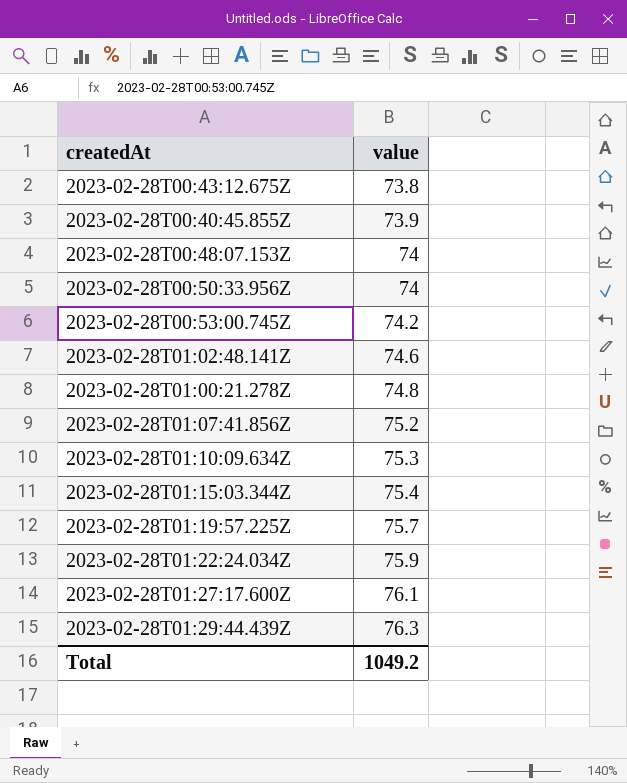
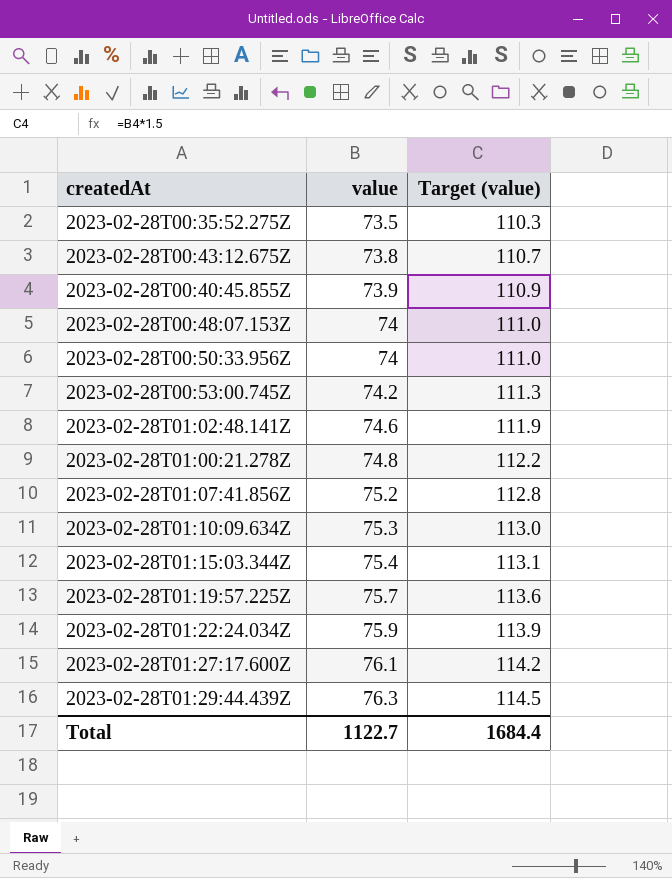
column Target (value) | formula: none -> [value] * 1.5
row 2023-02-28T00:35:52.275Z: none -> 73.5 | 110.3
Total | value: 1049.2 -> 1122.7

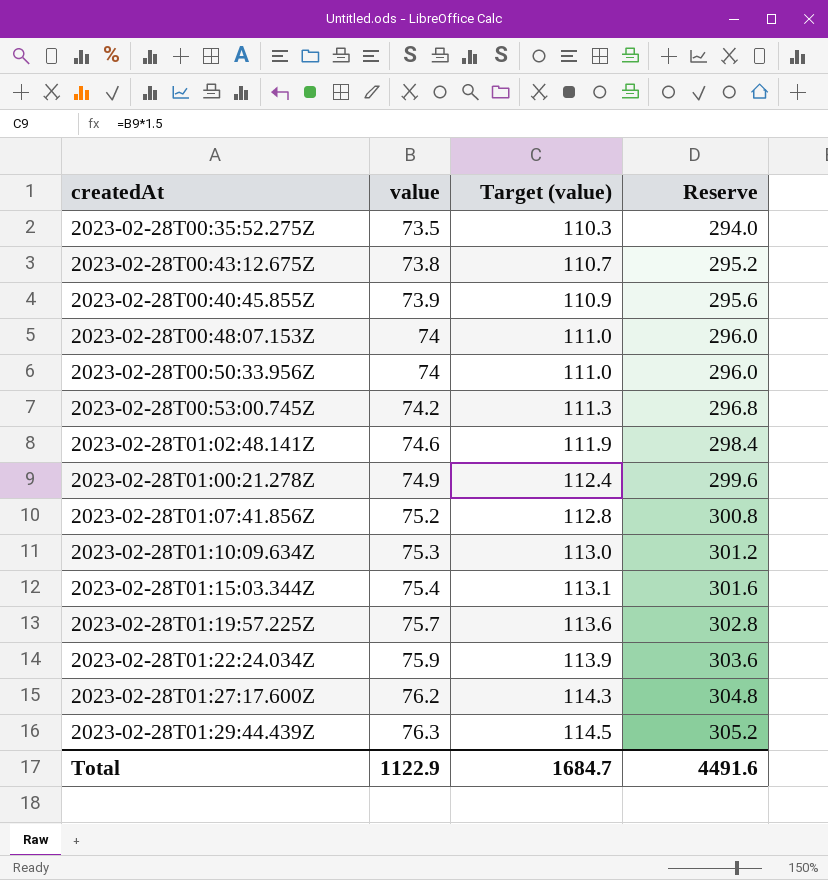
column Reserve | formula: none -> [value] * 4
2023-02-28T01:00:21.278Z | value: 74.8 -> 74.9
2023-02-28T01:00:21.278Z | Target (value): 112.2 -> 112.4
2023-02-28T01:27:17.600Z | value: 76.1 -> 76.2
2023-02-28T01:27:17.600Z | Target (value): 114.2 -> 114.3
Total | value: 1122.7 -> 1122.9
Total | Target (value): 1684.4 -> 1684.7

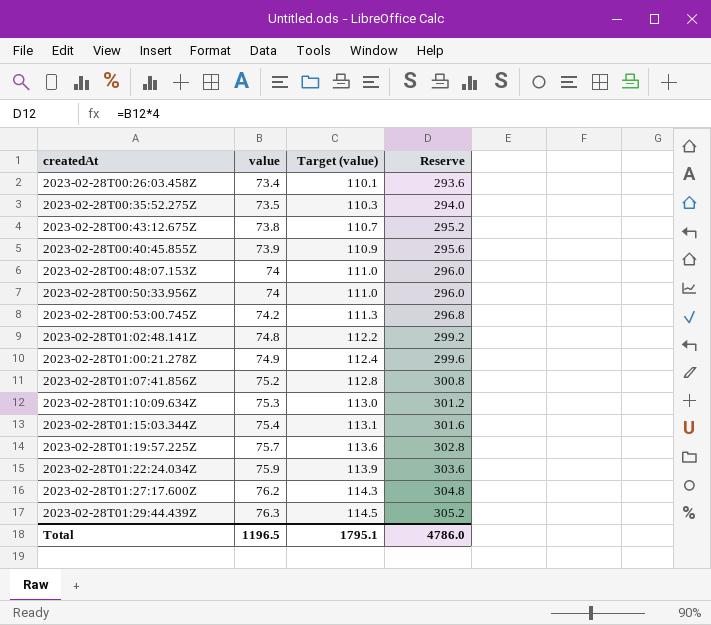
row 2023-02-28T00:26:03.458Z: none -> 73.4 | 110.1 | 293.6
2023-02-28T01:02:48.141Z | value: 74.6 -> 74.8
2023-02-28T01:02:48.141Z | Target (value): 111.9 -> 112.2
2023-02-28T01:02:48.141Z | Reserve: 298.4 -> 299.2
Total | value: 1122.9 -> 1196.5
Total | Target (value): 1684.7 -> 1795.1
Total | Reserve: 4491.6 -> 4786.0

